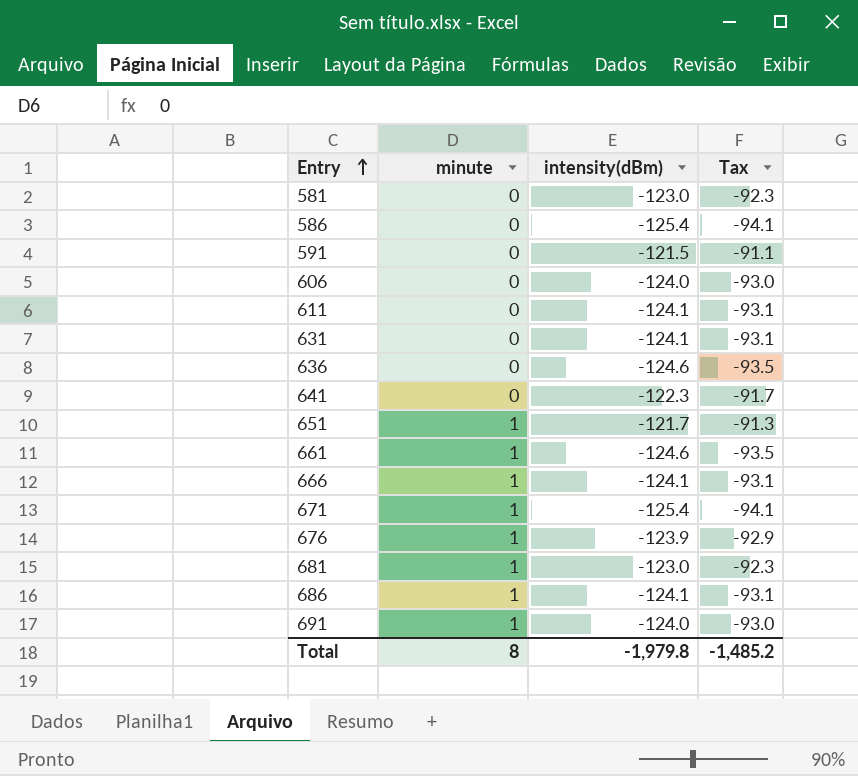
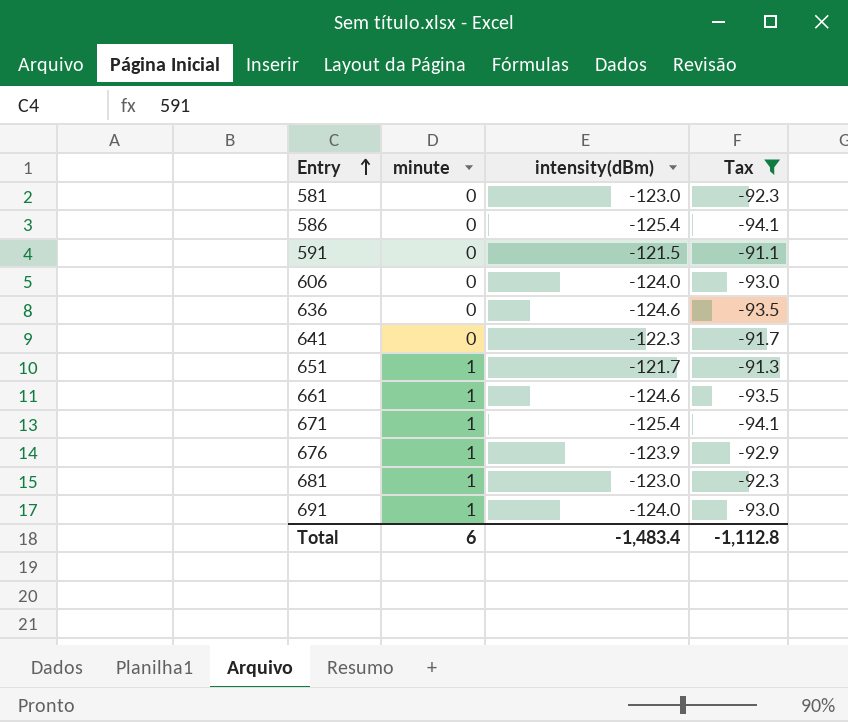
filter: none -> Tax != -93.1
Total | minute: 8 -> 6
Total | intensity(dBm): -1,979.8 -> -1,483.4
Total | Tax: -1,485.2 -> -1,112.8

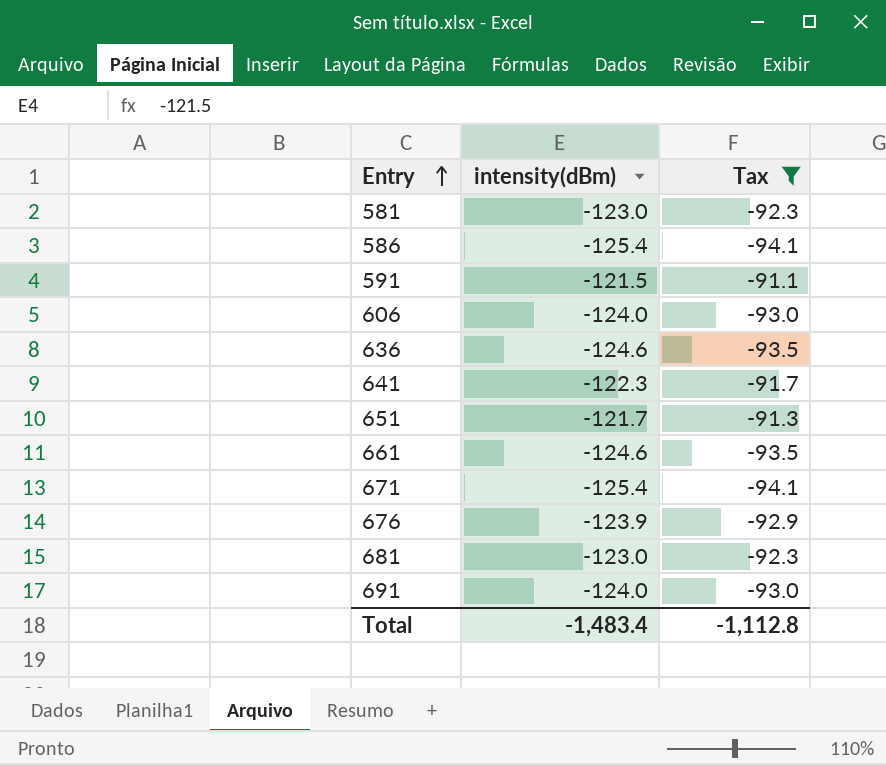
column minute | position: 2 -> none

